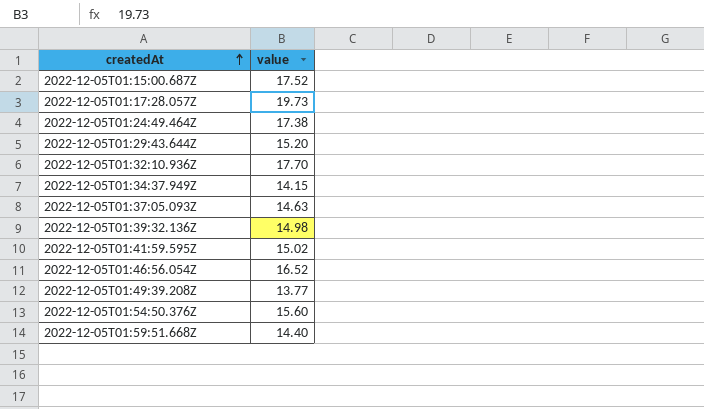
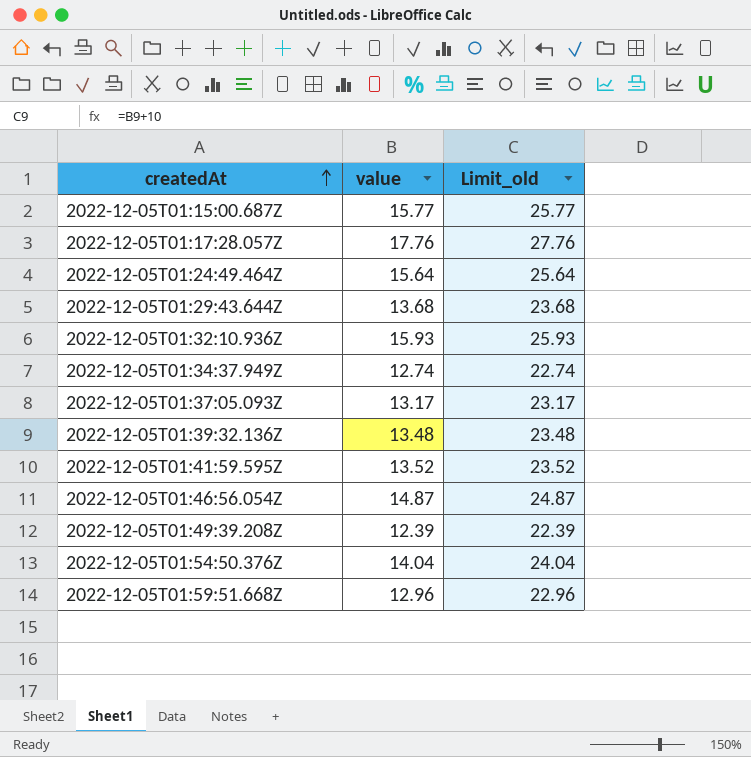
column Limit_old | formula: none -> [value] + 10
2022-12-05T01:15:00.687Z | value: 17.52 -> 15.77
2022-12-05T01:17:28.057Z | value: 19.73 -> 17.76
2022-12-05T01:24:49.464Z | value: 17.38 -> 15.64
2022-12-05T01:29:43.644Z | value: 15.20 -> 13.68
2022-12-05T01:32:10.936Z | value: 17.70 -> 15.93
2022-12-05T01:34:37.949Z | value: 14.15 -> 12.74
2022-12-05T01:37:05.093Z | value: 14.63 -> 13.17
2022-12-05T01:39:32.136Z | value: 14.98 -> 13.48
2022-12-05T01:41:59.595Z | value: 15.02 -> 13.52
2022-12-05T01:46:56.054Z | value: 16.52 -> 14.87
2022-12-05T01:49:39.208Z | value: 13.77 -> 12.39
2022-12-05T01:54:50.376Z | value: 15.60 -> 14.04
2022-12-05T01:59:51.668Z | value: 14.40 -> 12.96

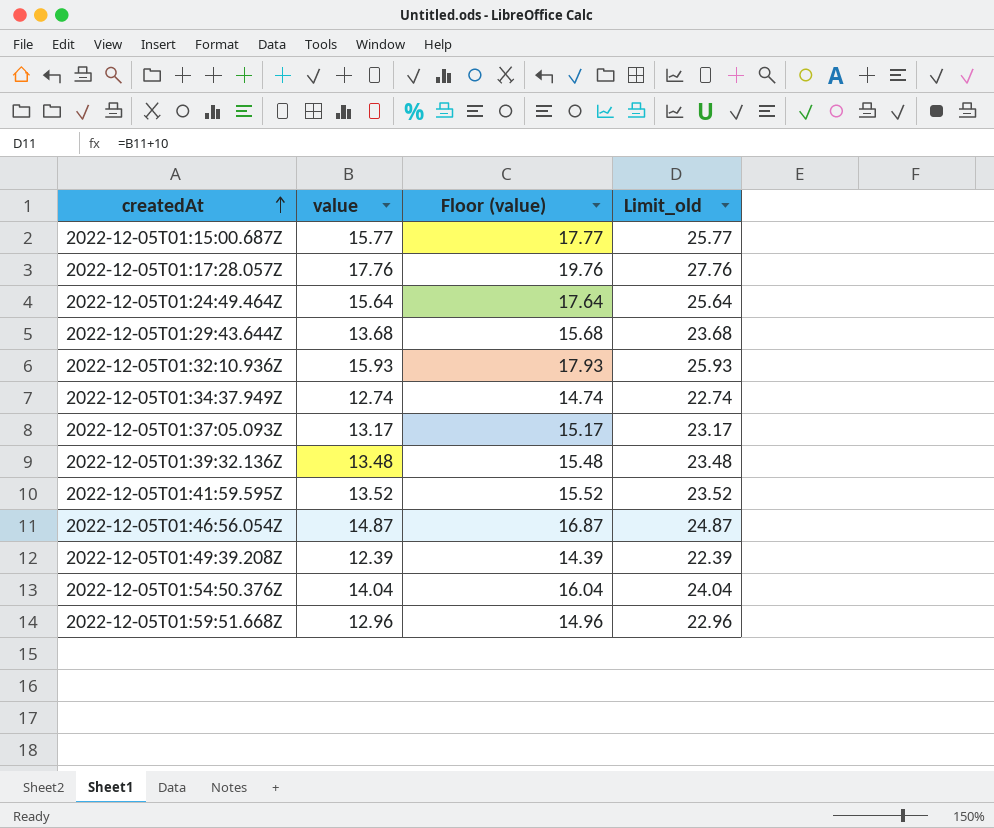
column Floor (value) | formula: none -> [value] + 2

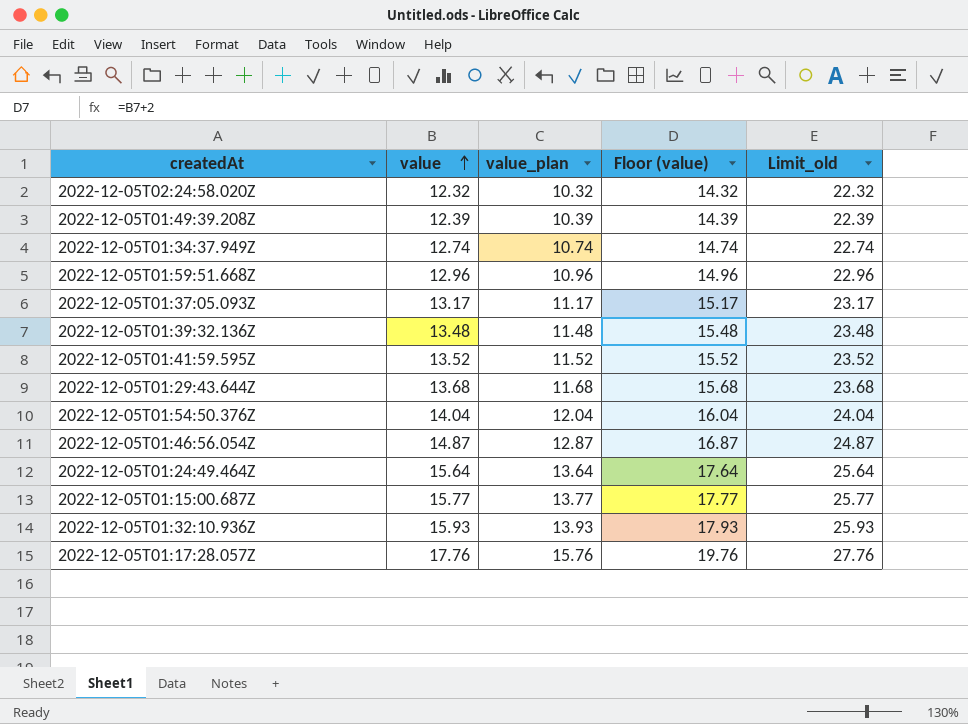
row order: createdAt ascending -> value ascending
column value_plan | formula: none -> [value] - 2
row 2022-12-05T02:24:58.020Z: none -> 12.32 | 10.32 | 14.32 | 22.32

